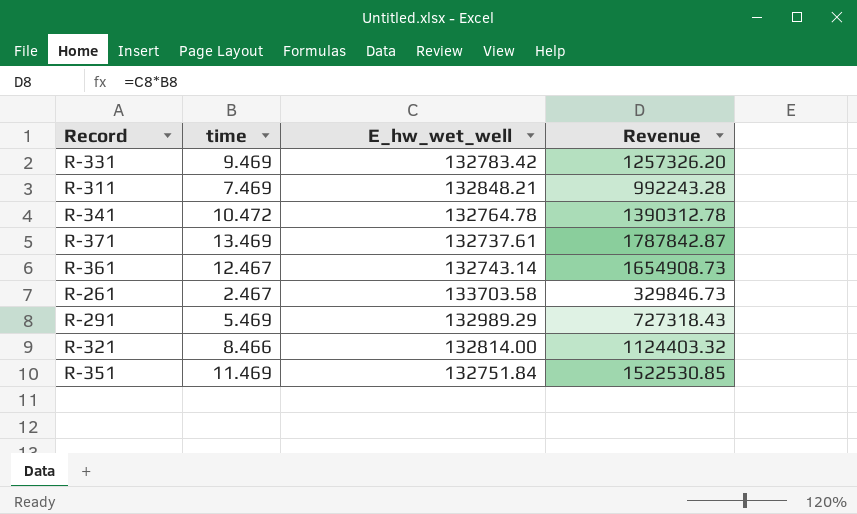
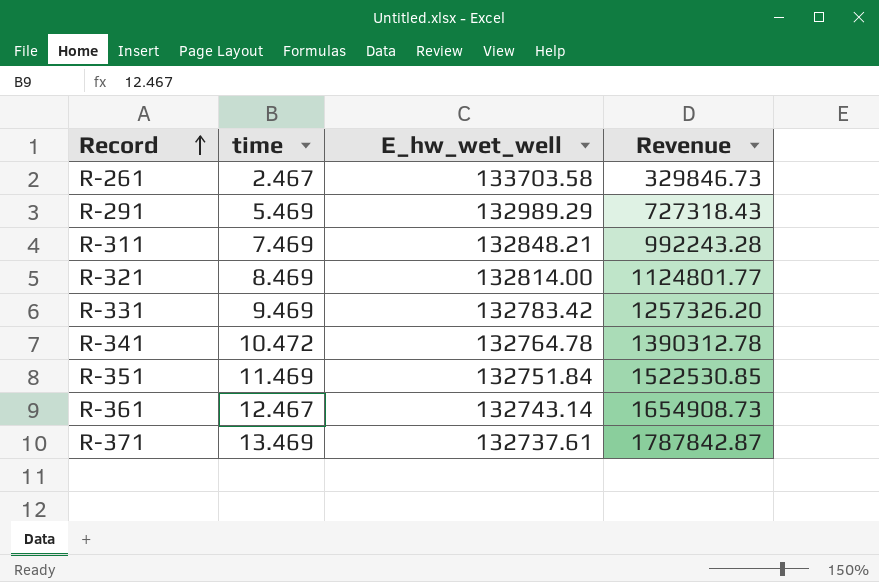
row order: none -> Record ascending
R-321 | time: 8.466 -> 8.469
R-321 | Revenue: 1124403.32 -> 1124801.77

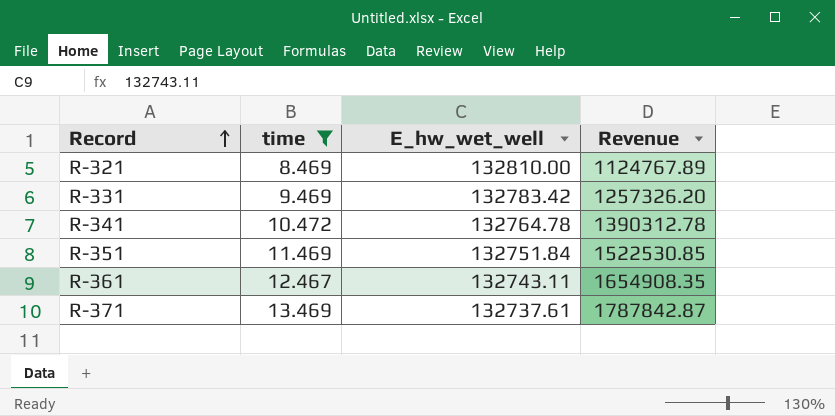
filter: none -> time >= 8.469
R-321 | E_hw_wet_well: 132814.00 -> 132810.00
R-321 | Revenue: 1124801.77 -> 1124767.89
R-361 | E_hw_wet_well: 132743.14 -> 132743.11
R-361 | Revenue: 1654908.73 -> 1654908.35

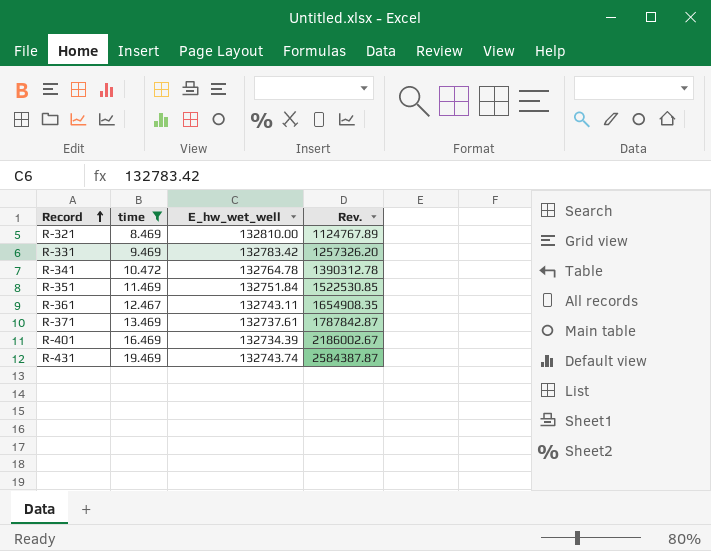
column name: Revenue -> Rev.
row R-401: none -> 16.469 | 132734.39 | 2186002.67
row R-431: none -> 19.469 | 132743.74 | 2584387.87

